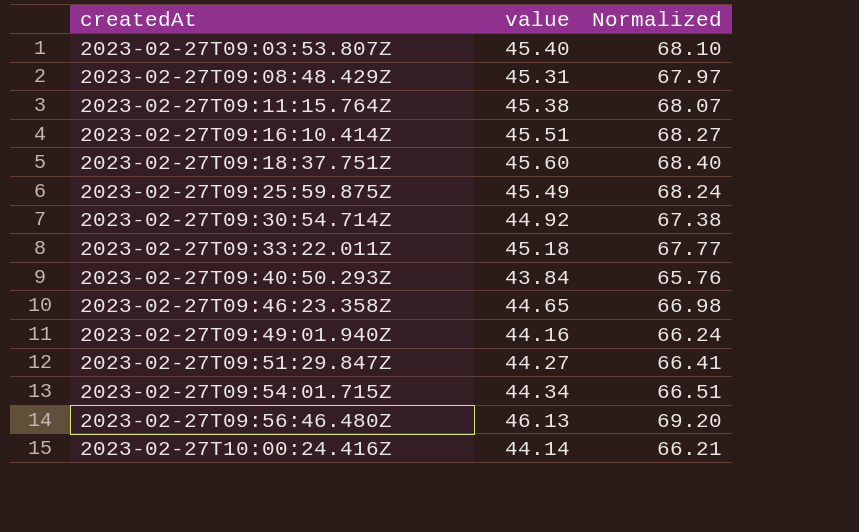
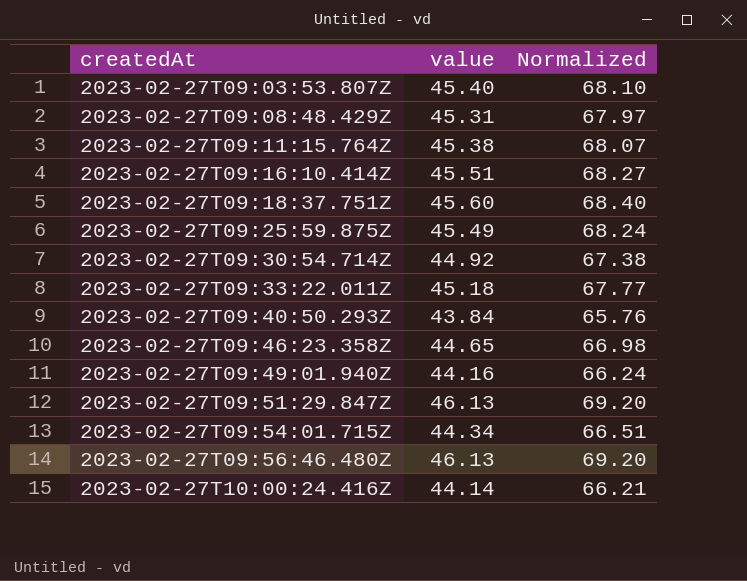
2023-02-27T09:51:29.847Z | value: 44.27 -> 46.13
2023-02-27T09:51:29.847Z | Normalized: 66.41 -> 69.20

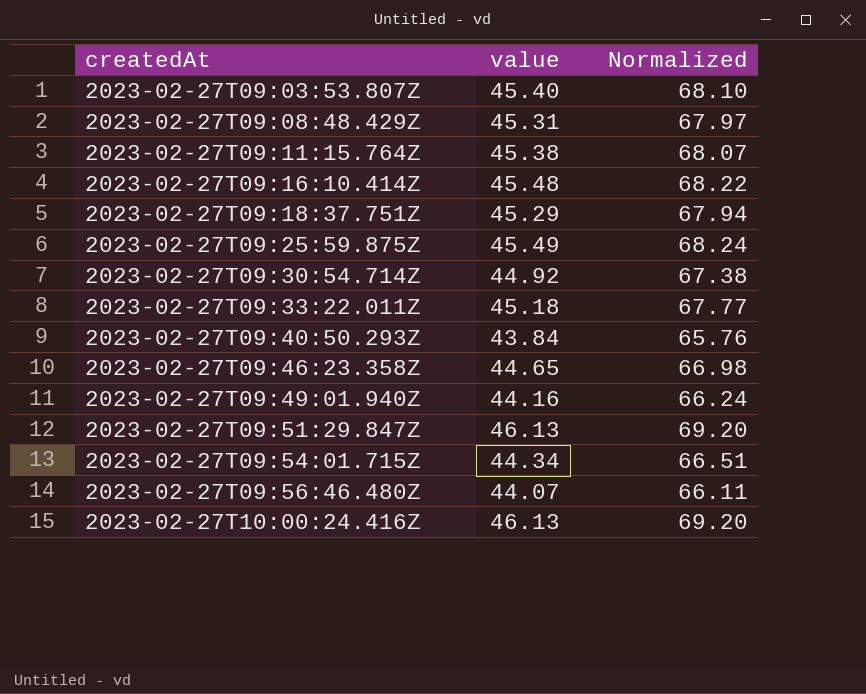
2023-02-27T09:16:10.414Z | value: 45.51 -> 45.48
2023-02-27T09:16:10.414Z | Normalized: 68.27 -> 68.22
2023-02-27T09:18:37.751Z | value: 45.60 -> 45.29
2023-02-27T09:18:37.751Z | Normalized: 68.40 -> 67.94
2023-02-27T09:56:46.480Z | value: 46.13 -> 44.07
2023-02-27T09:56:46.480Z | Normalized: 69.20 -> 66.11
2023-02-27T10:00:24.416Z | value: 44.14 -> 46.13
2023-02-27T10:00:24.416Z | Normalized: 66.21 -> 69.20

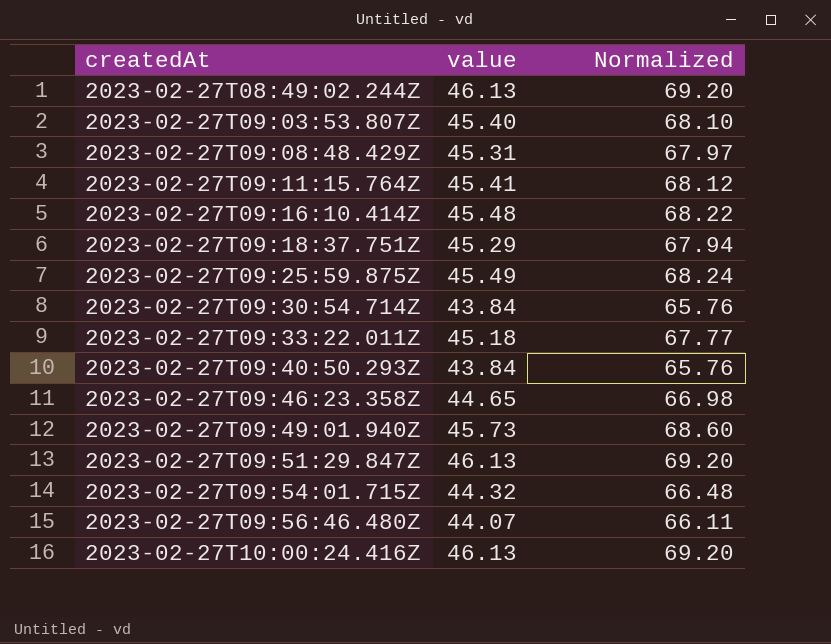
row 2023-02-27T08:49:02.244Z: none -> 46.13 | 69.20
2023-02-27T09:11:15.764Z | value: 45.38 -> 45.41
2023-02-27T09:11:15.764Z | Normalized: 68.07 -> 68.12
2023-02-27T09:30:54.714Z | value: 44.92 -> 43.84
2023-02-27T09:30:54.714Z | Normalized: 67.38 -> 65.76
2023-02-27T09:49:01.940Z | value: 44.16 -> 45.73
2023-02-27T09:49:01.940Z | Normalized: 66.24 -> 68.60
2023-02-27T09:54:01.715Z | value: 44.34 -> 44.32
2023-02-27T09:54:01.715Z | Normalized: 66.51 -> 66.48

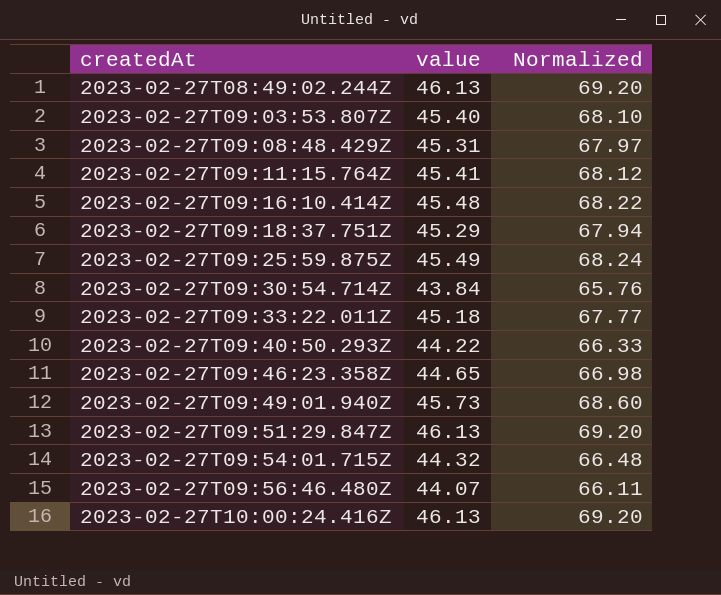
2023-02-27T09:40:50.293Z | value: 43.84 -> 44.22
2023-02-27T09:40:50.293Z | Normalized: 65.76 -> 66.33

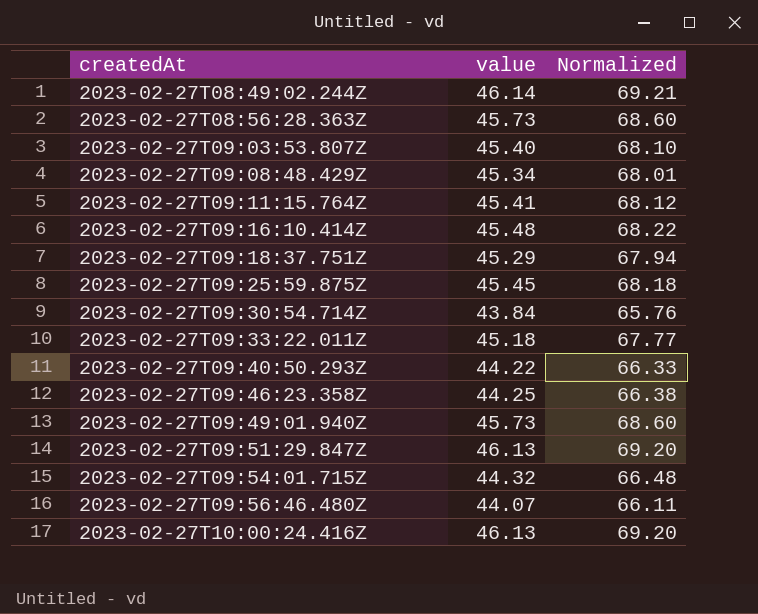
2023-02-27T08:49:02.244Z | value: 46.13 -> 46.14
2023-02-27T08:49:02.244Z | Normalized: 69.20 -> 69.21
row 2023-02-27T08:56:28.363Z: none -> 45.73 | 68.60
2023-02-27T09:08:48.429Z | value: 45.31 -> 45.34
2023-02-27T09:08:48.429Z | Normalized: 67.97 -> 68.01
2023-02-27T09:25:59.875Z | value: 45.49 -> 45.45
2023-02-27T09:25:59.875Z | Normalized: 68.24 -> 68.18
2023-02-27T09:46:23.358Z | value: 44.65 -> 44.25
2023-02-27T09:46:23.358Z | Normalized: 66.98 -> 66.38

